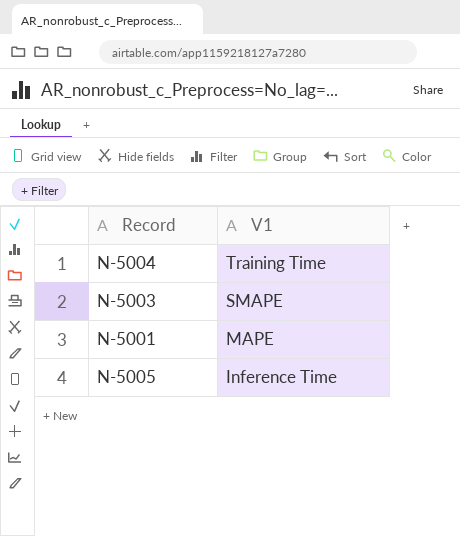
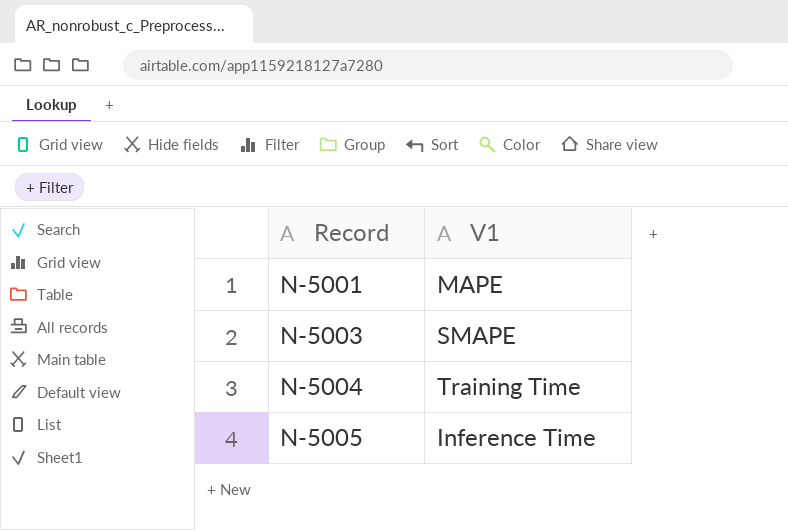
row order: V1 descending -> Record ascending

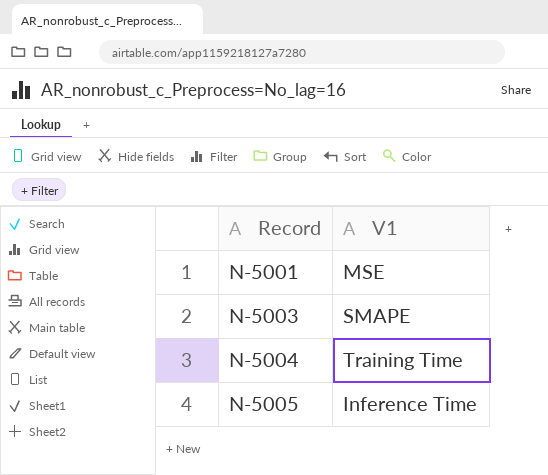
N-5001 | V1: MAPE -> MSE

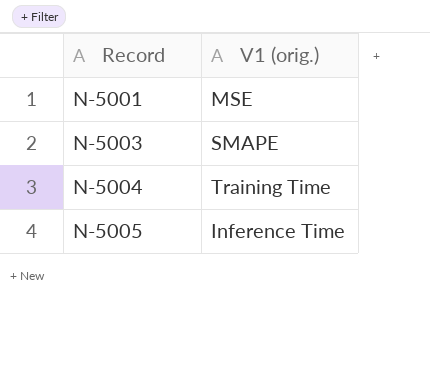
column name: V1 -> V1 (orig.)

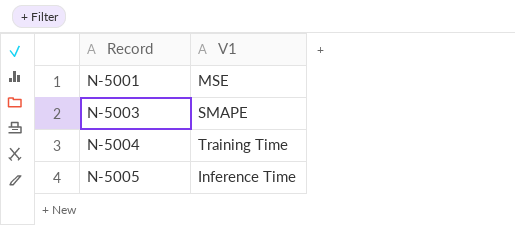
column name: V1 (orig.) -> V1

